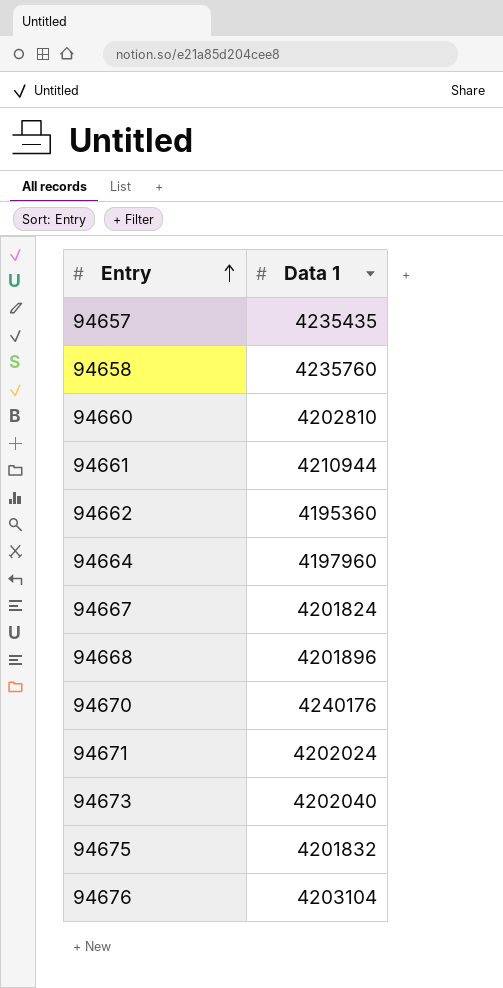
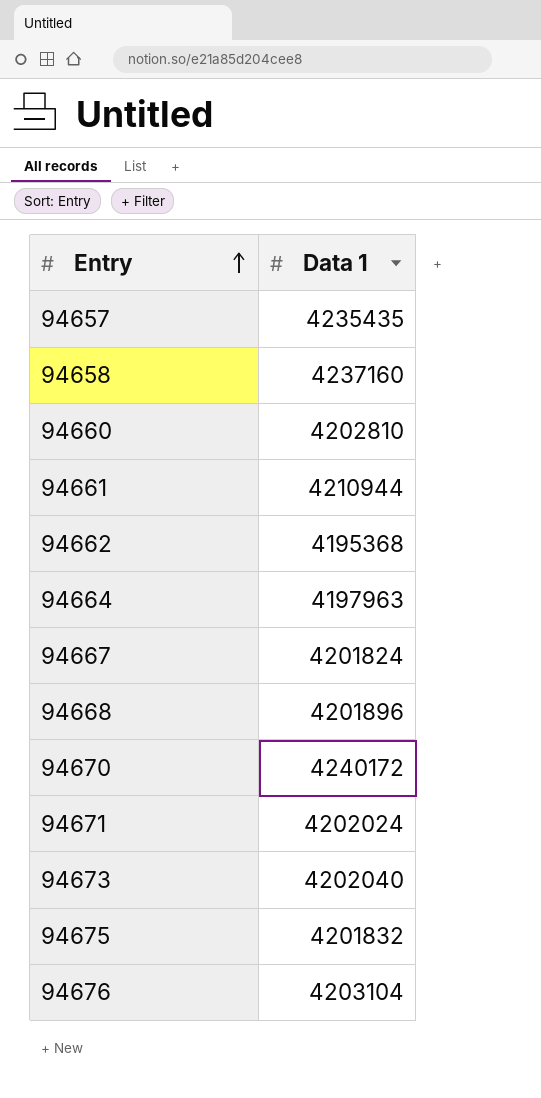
94658 | Data 1: 4235760 -> 4237160
94662 | Data 1: 4195360 -> 4195368
94664 | Data 1: 4197960 -> 4197963
94670 | Data 1: 4240176 -> 4240172

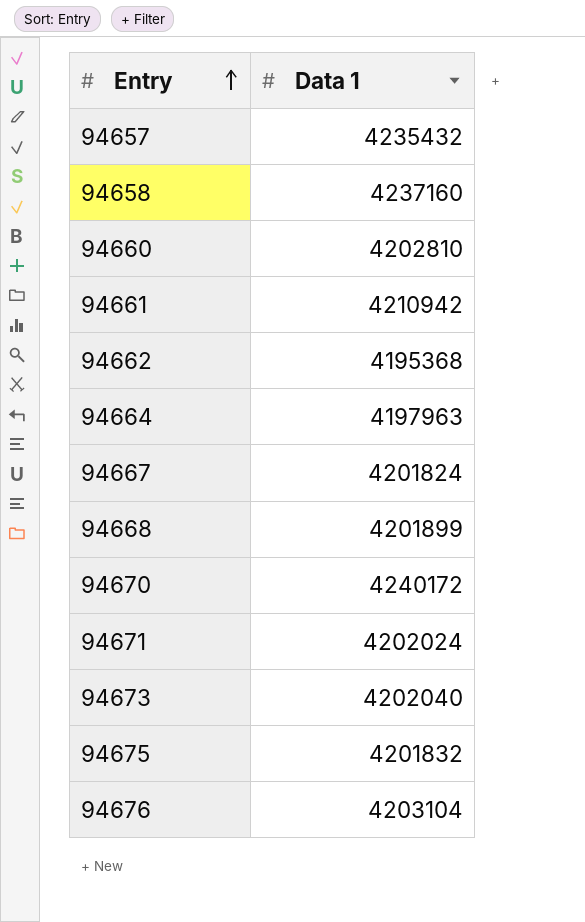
94657 | Data 1: 4235435 -> 4235432
94661 | Data 1: 4210944 -> 4210942
94668 | Data 1: 4201896 -> 4201899

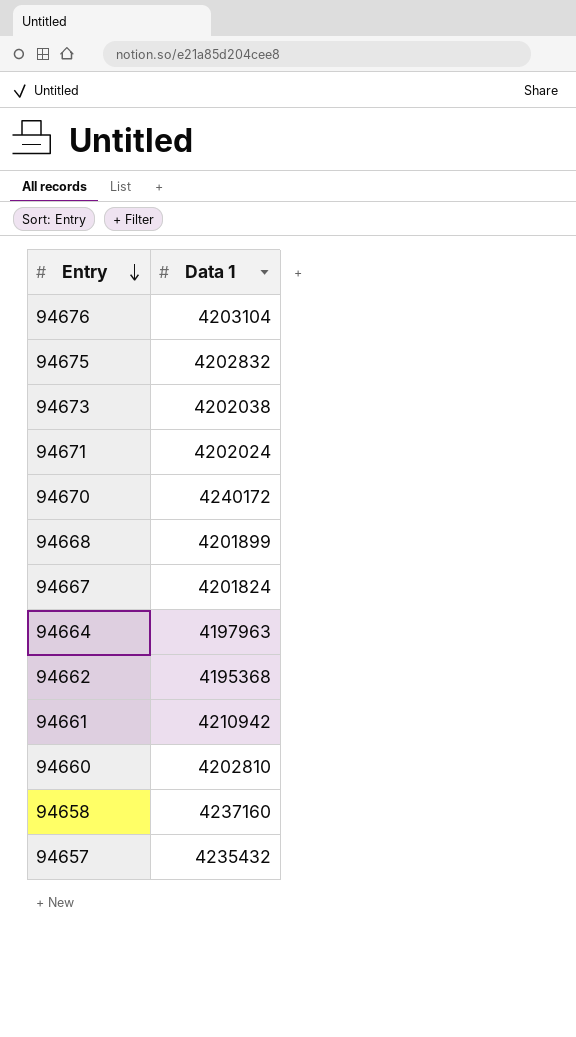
row order: Entry ascending -> Entry descending
94675 | Data 1: 4201832 -> 4202832
94673 | Data 1: 4202040 -> 4202038

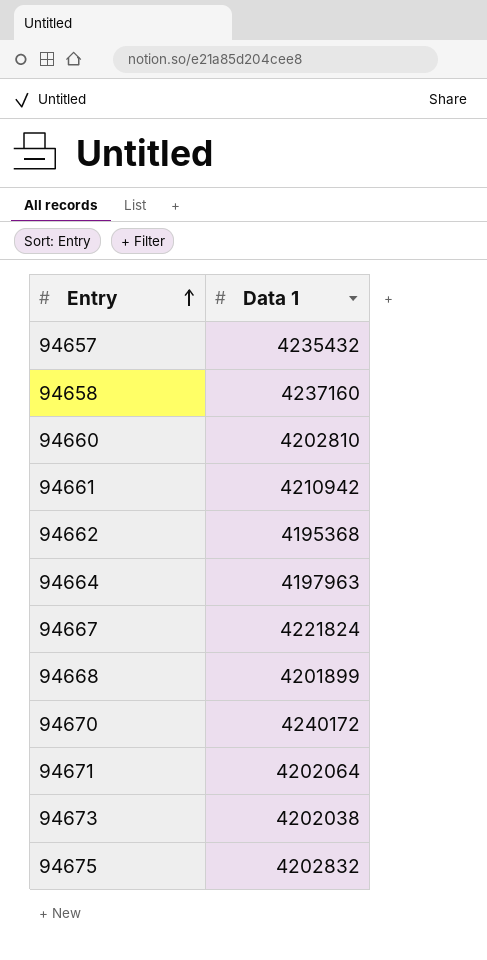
row order: Entry descending -> Entry ascending
row 94676: 4203104 -> none
94667 | Data 1: 4201824 -> 4221824
94671 | Data 1: 4202024 -> 4202064

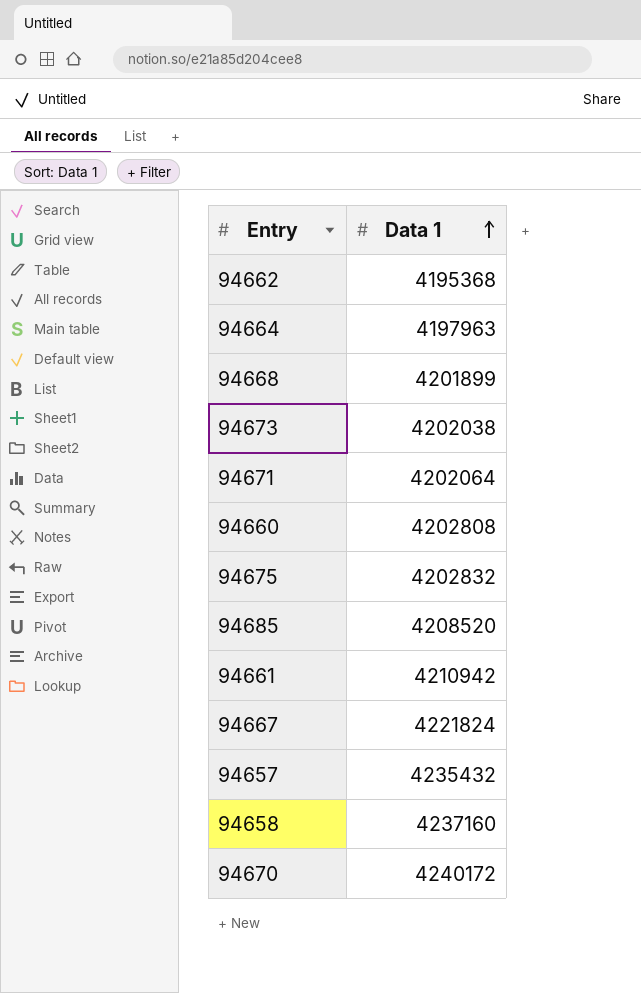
row order: Entry ascending -> Data 1 ascending
94660 | Data 1: 4202810 -> 4202808
row 94685: none -> 4208520

